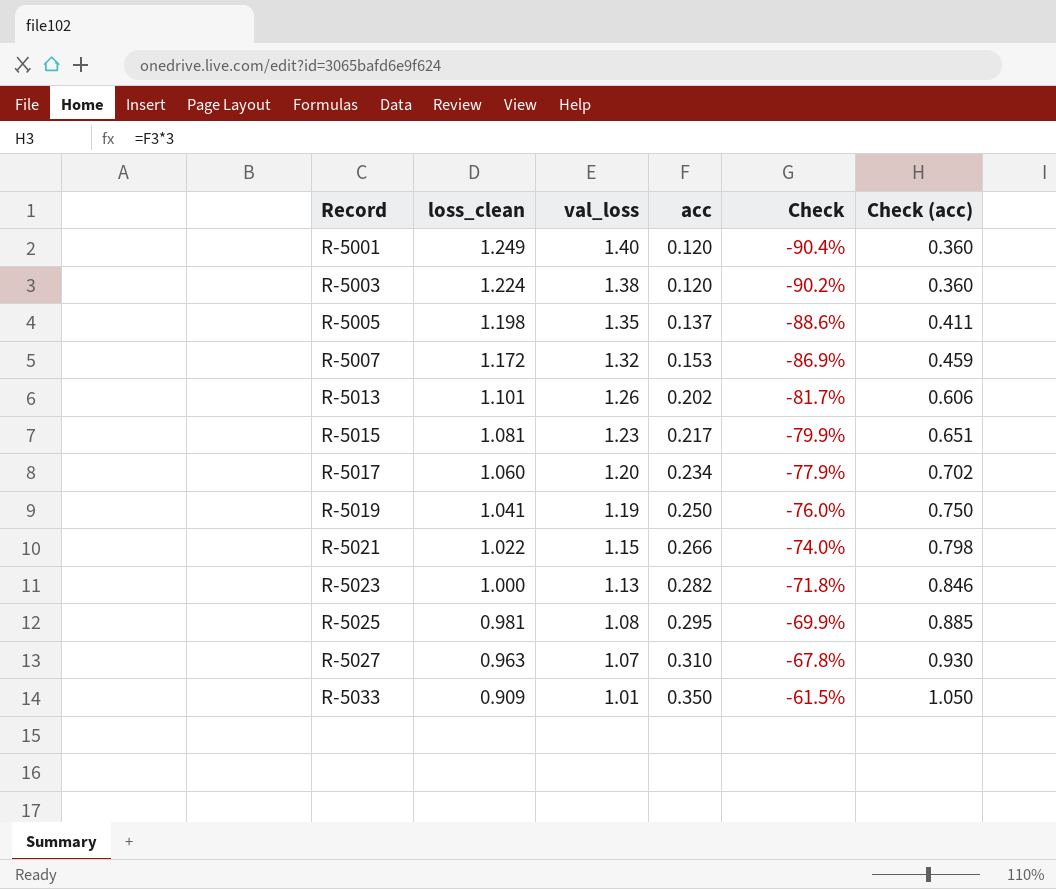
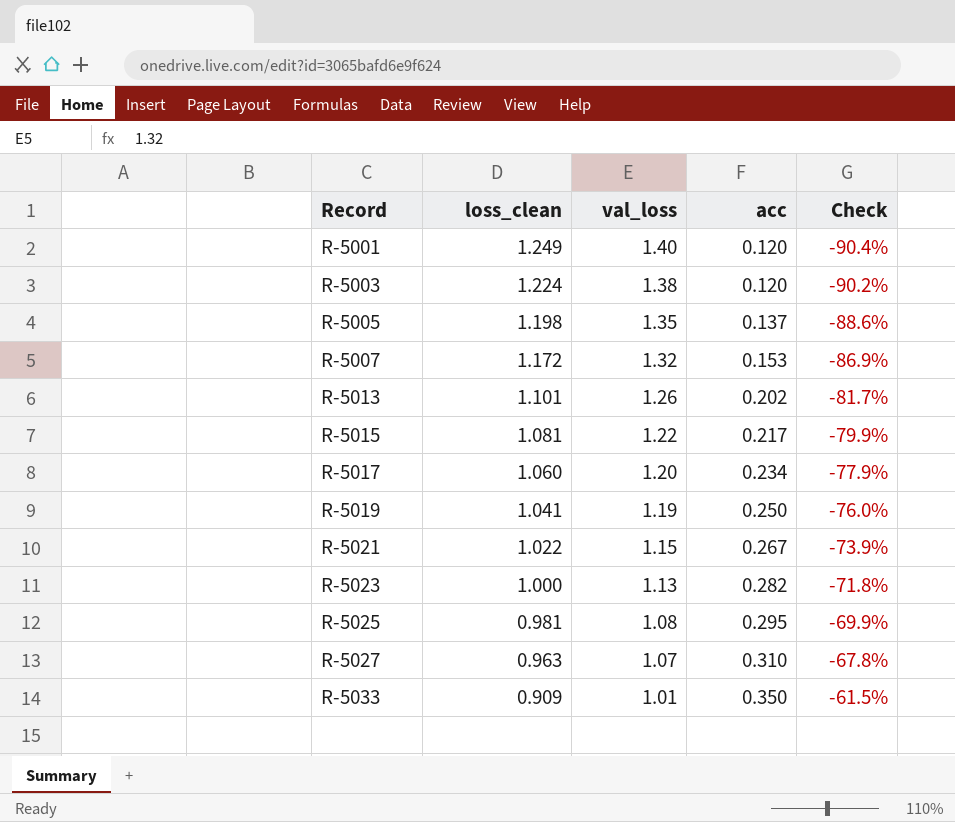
column Check (acc) | formula: [acc] * 3 -> none
R-5015 | val_loss: 1.23 -> 1.22
R-5021 | acc: 0.266 -> 0.267
R-5021 | Check: -74.0% -> -73.9%

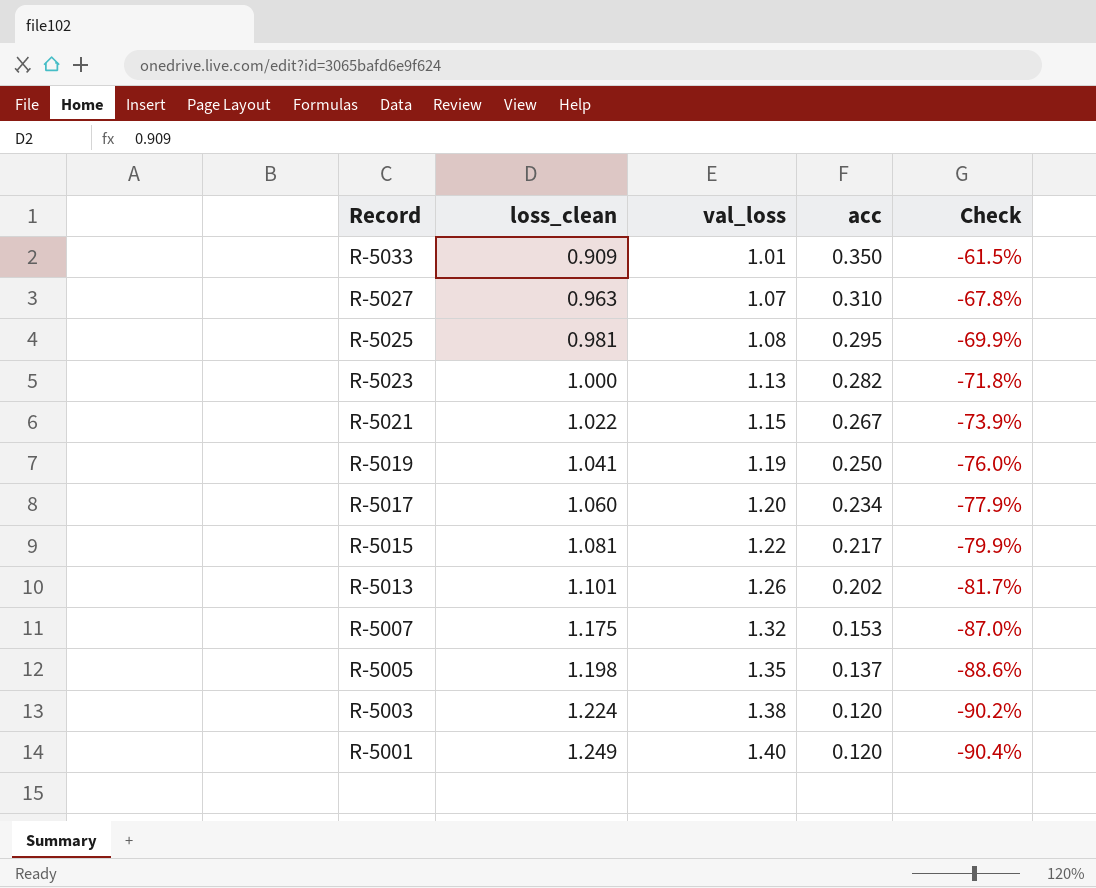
row order: Record ascending -> Record descending
R-5007 | loss_clean: 1.172 -> 1.175
R-5007 | Check: -86.9% -> -87.0%

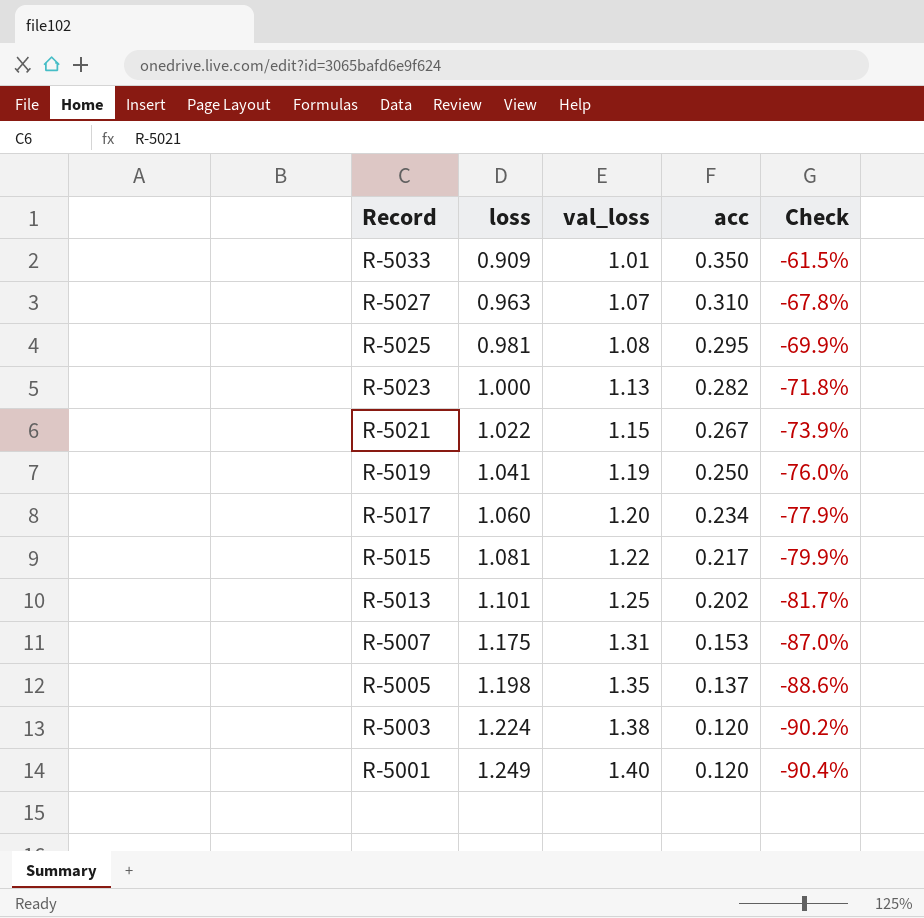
column name: loss_clean -> loss
R-5013 | val_loss: 1.26 -> 1.25
R-5007 | val_loss: 1.32 -> 1.31

